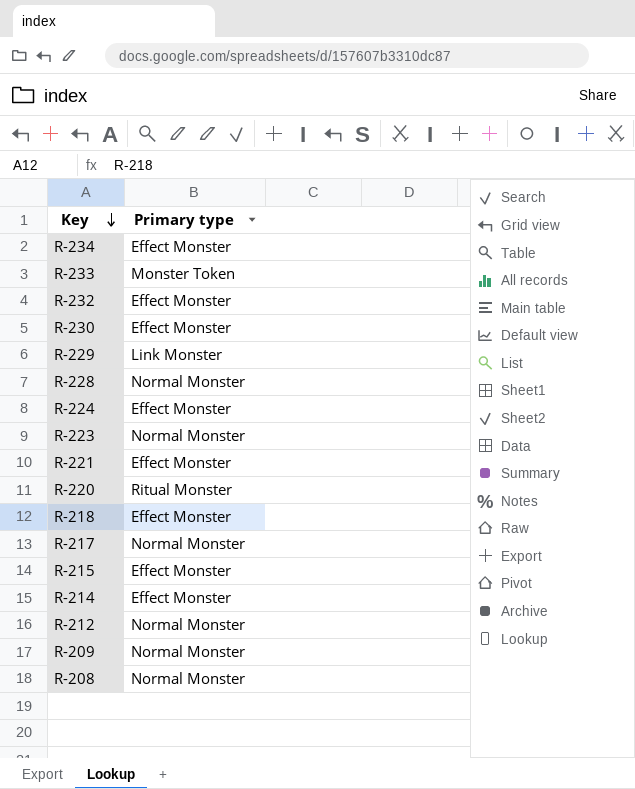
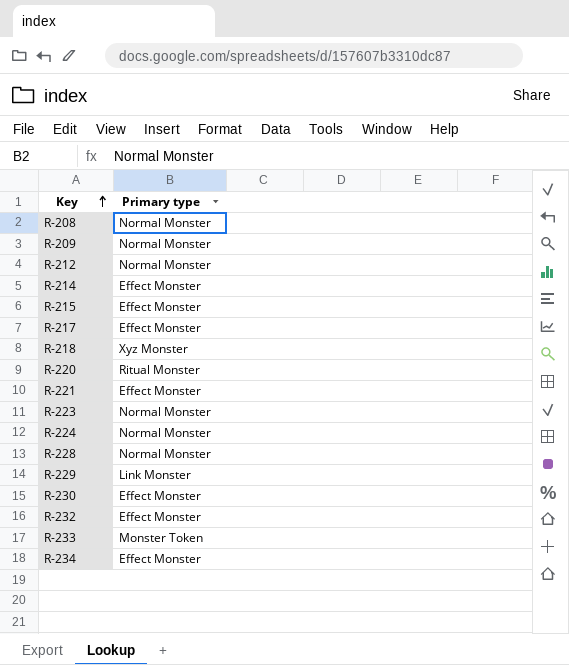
row order: Key descending -> Key ascending
R-217 | Primary type: Normal Monster -> Effect Monster
R-218 | Primary type: Effect Monster -> Xyz Monster
R-224 | Primary type: Effect Monster -> Normal Monster

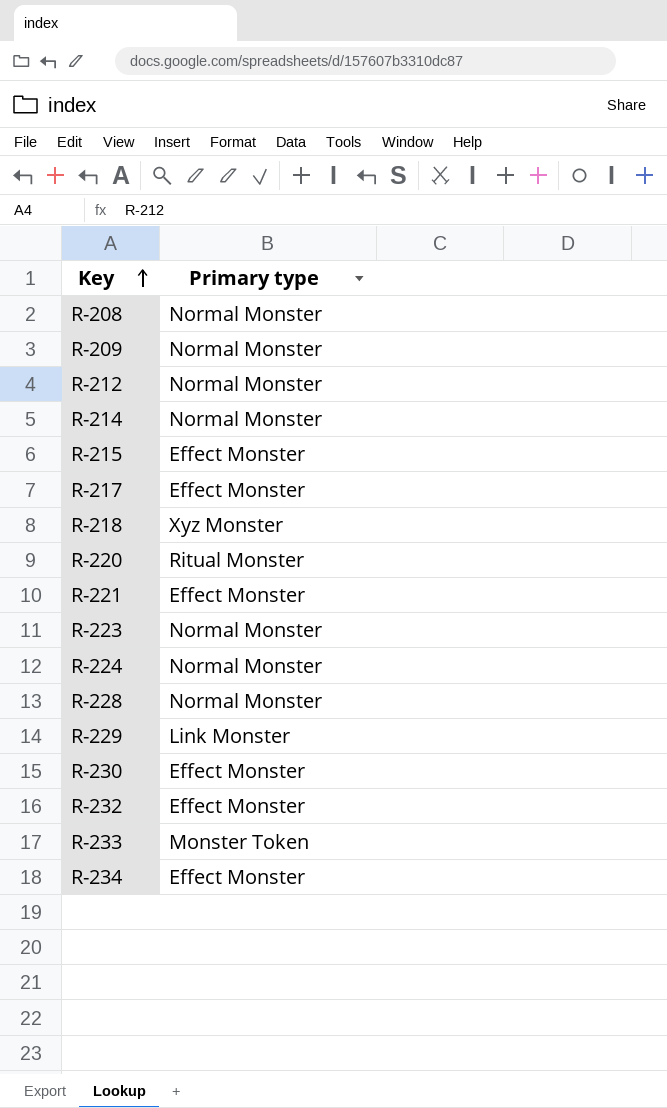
R-214 | Primary type: Effect Monster -> Normal Monster

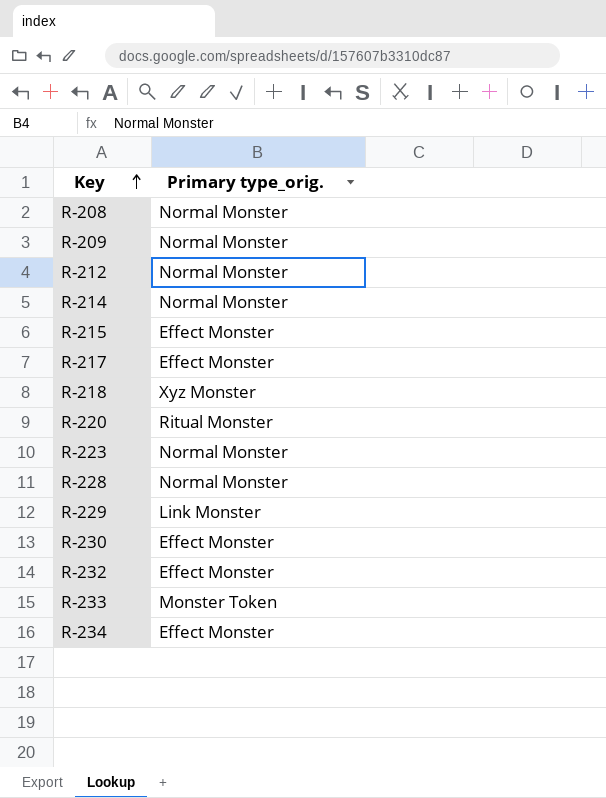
column name: Primary type -> Primary type_orig.
row R-221: Effect Monster -> none
row R-224: Normal Monster -> none

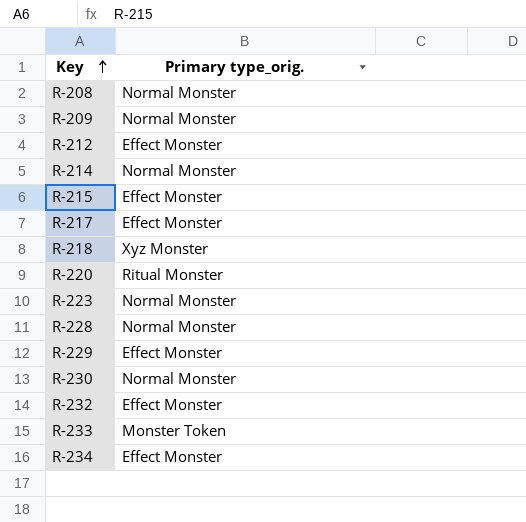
R-212 | Primary type_orig.: Normal Monster -> Effect Monster
R-229 | Primary type_orig.: Link Monster -> Effect Monster
R-230 | Primary type_orig.: Effect Monster -> Normal Monster

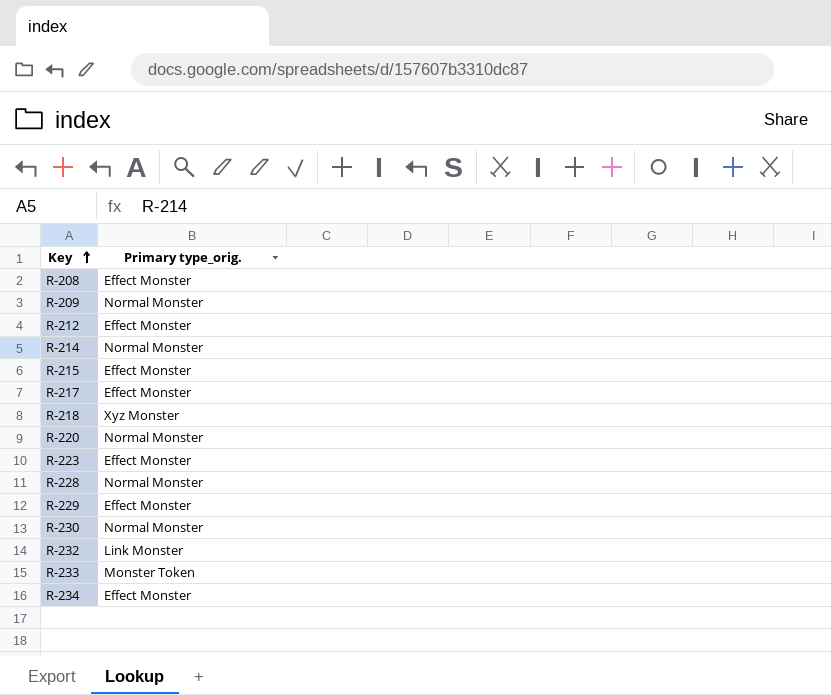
R-208 | Primary type_orig.: Normal Monster -> Effect Monster
R-220 | Primary type_orig.: Ritual Monster -> Normal Monster
R-223 | Primary type_orig.: Normal Monster -> Effect Monster
R-232 | Primary type_orig.: Effect Monster -> Link Monster

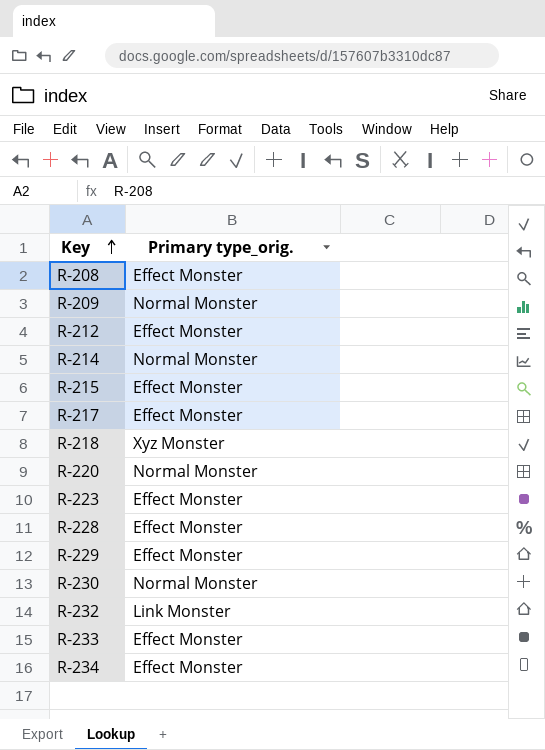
R-228 | Primary type_orig.: Normal Monster -> Effect Monster
R-233 | Primary type_orig.: Monster Token -> Effect Monster

